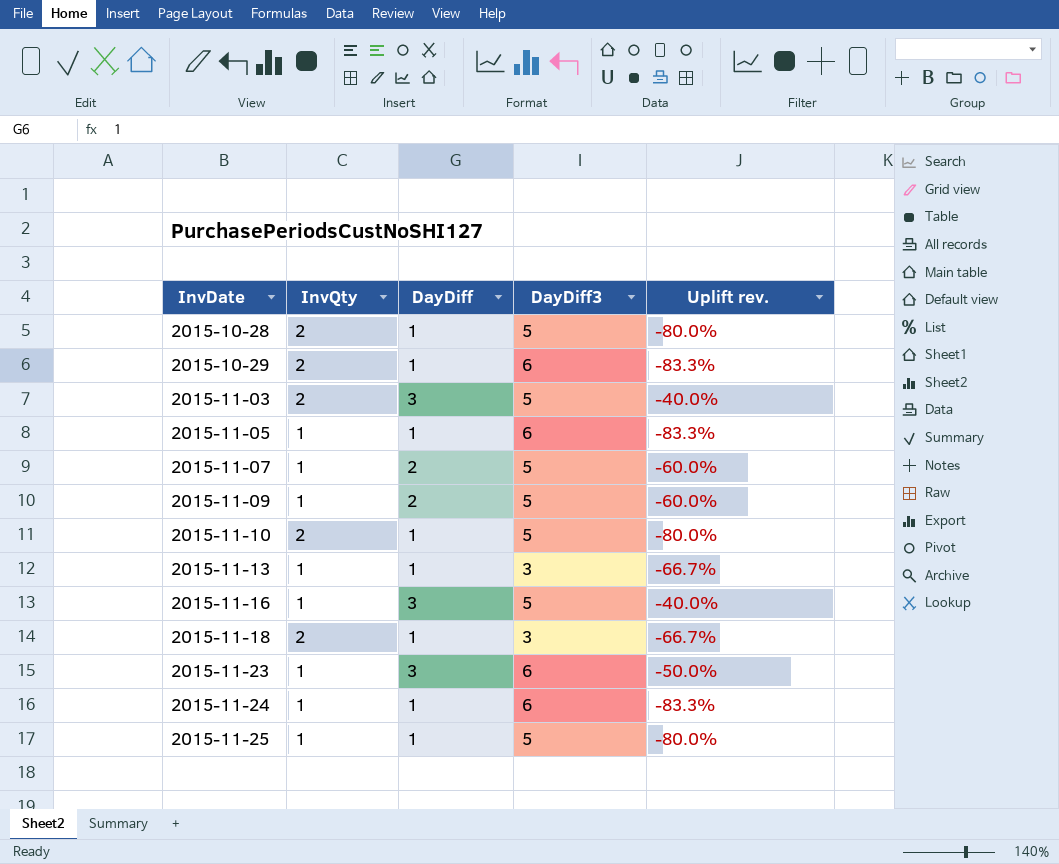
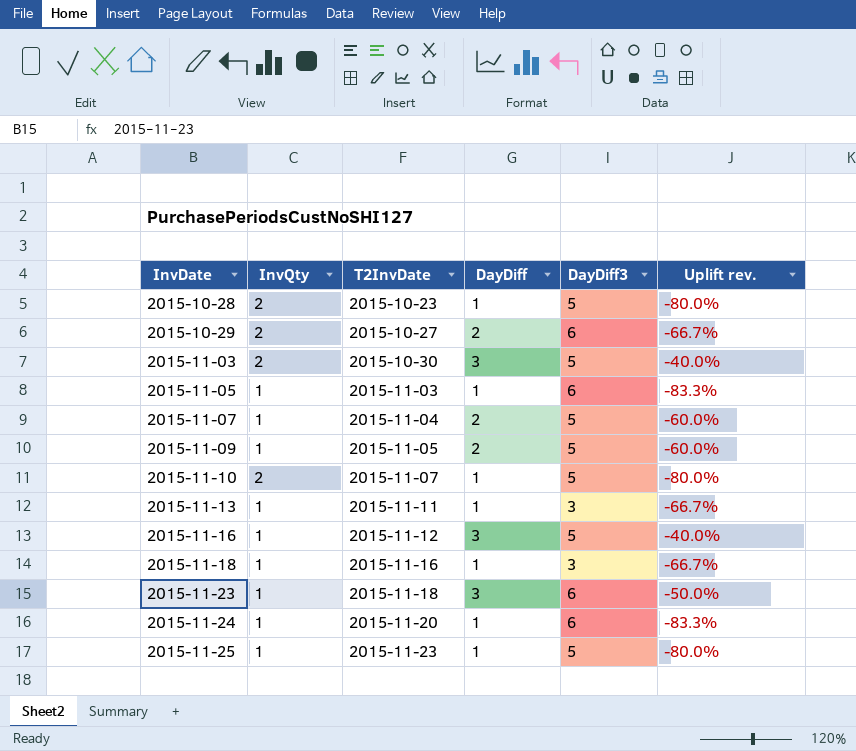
column T2InvDate | position: none -> 3
2015-10-29 | DayDiff: 1 -> 2
2015-10-29 | Uplift rev.: -83.3% -> -66.7%
2015-11-18 | InvQty: 2 -> 1

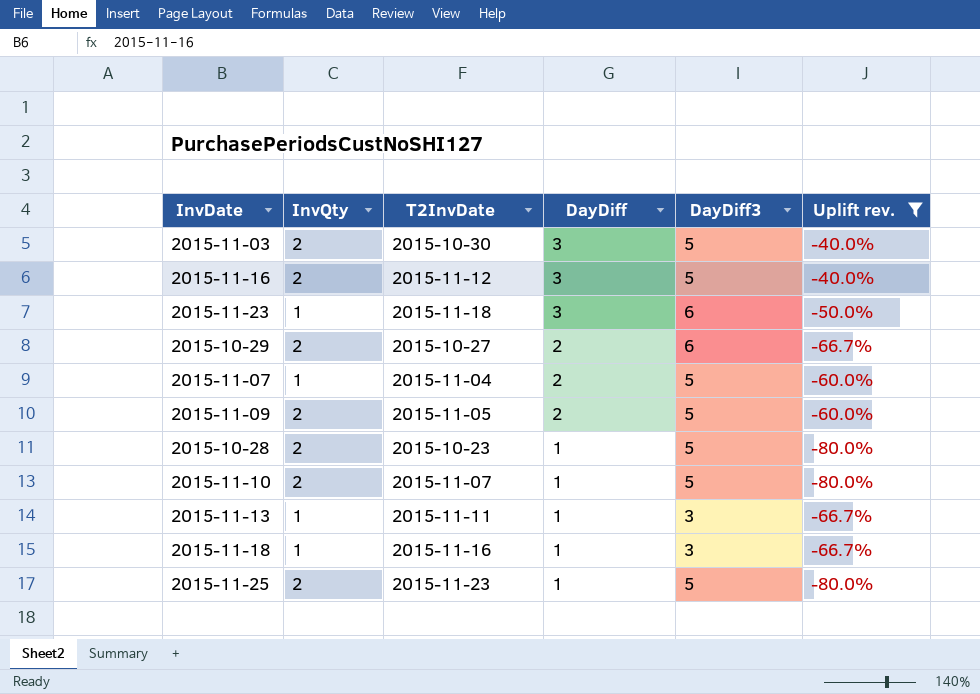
filter: none -> Uplift rev. != -83.3%
row order: InvDate ascending -> DayDiff descending
2015-11-16 | InvQty: 1 -> 2
2015-11-09 | InvQty: 1 -> 2
2015-11-25 | InvQty: 1 -> 2

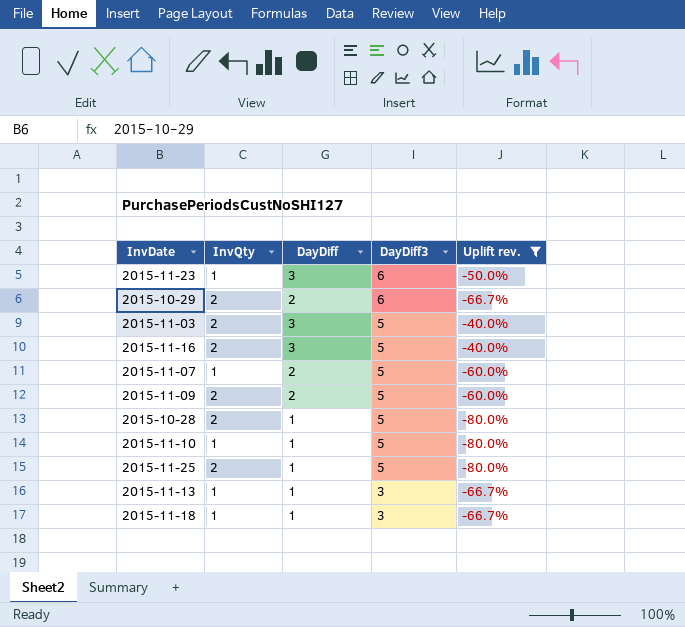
row order: DayDiff descending -> DayDiff3 descending
column T2InvDate | position: 3 -> none
2015-11-10 | InvQty: 2 -> 1

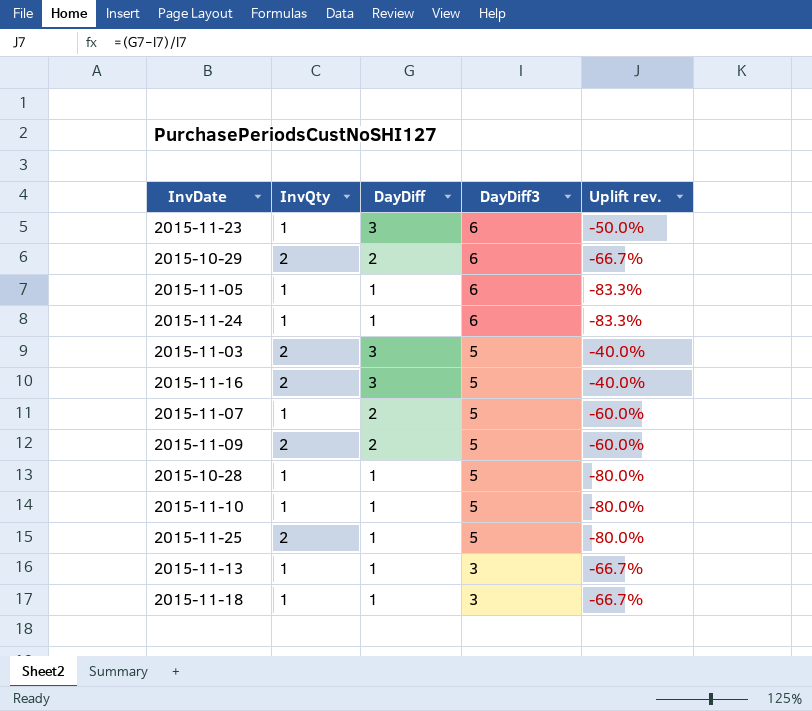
filter: Uplift rev. != -83.3% -> none
2015-10-28 | InvQty: 2 -> 1

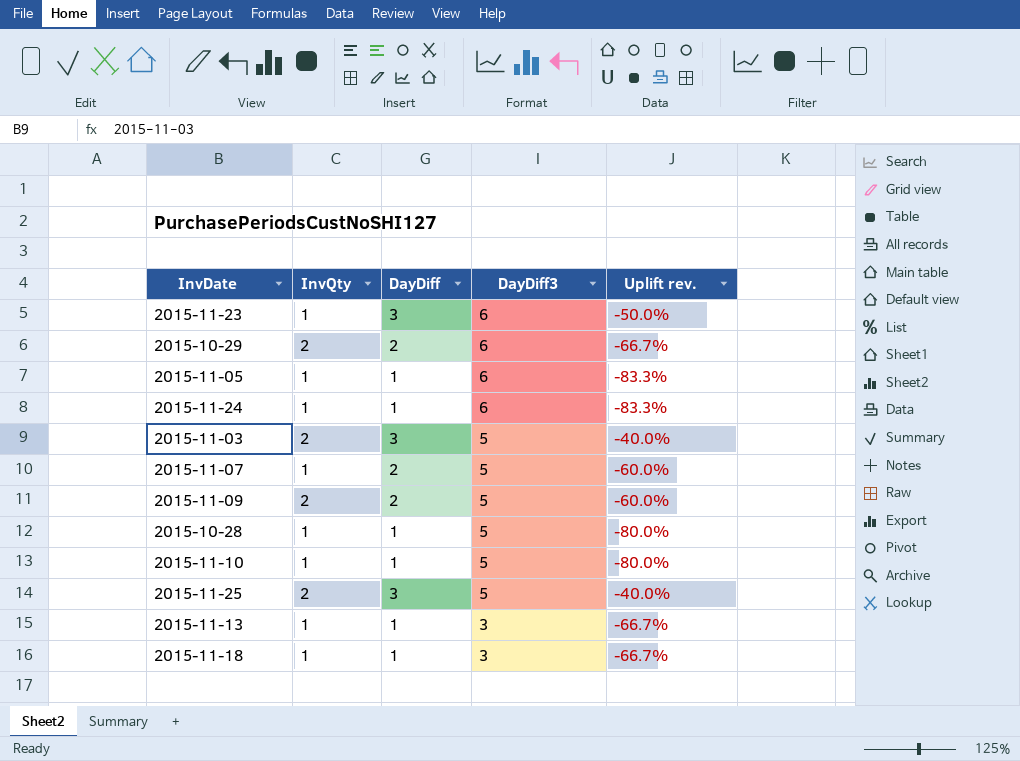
row 2015-11-16: 2 | 3 | 5 | -40.0% -> none
2015-11-25 | DayDiff: 1 -> 3
2015-11-25 | Uplift rev.: -80.0% -> -40.0%

